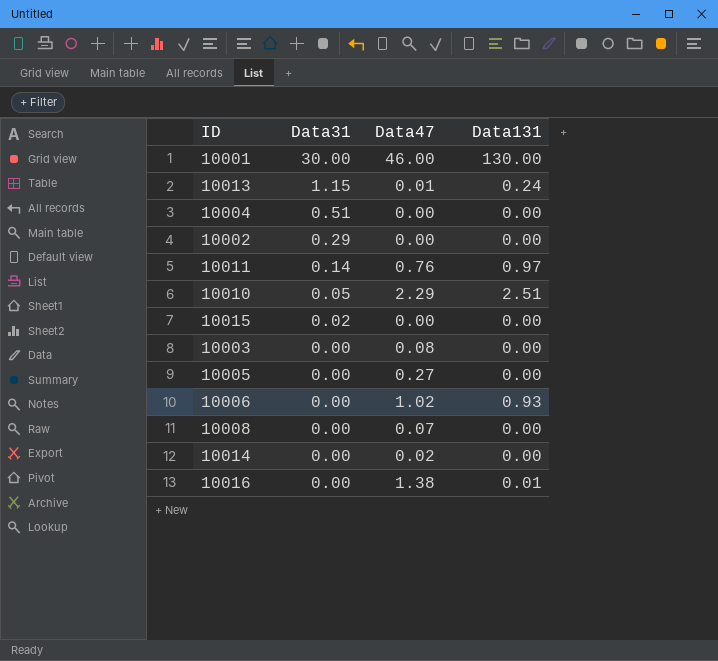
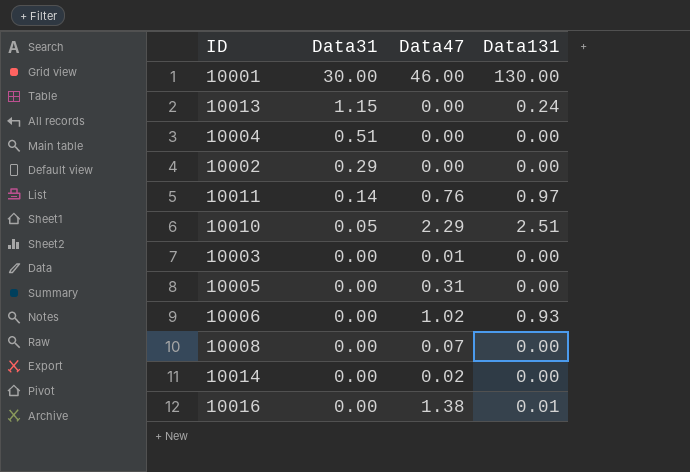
row 10015: 0.02 | 0.00 | 0.00 -> none
10013 | Data47: 0.01 -> 0.00
10003 | Data47: 0.08 -> 0.01
10005 | Data47: 0.27 -> 0.31

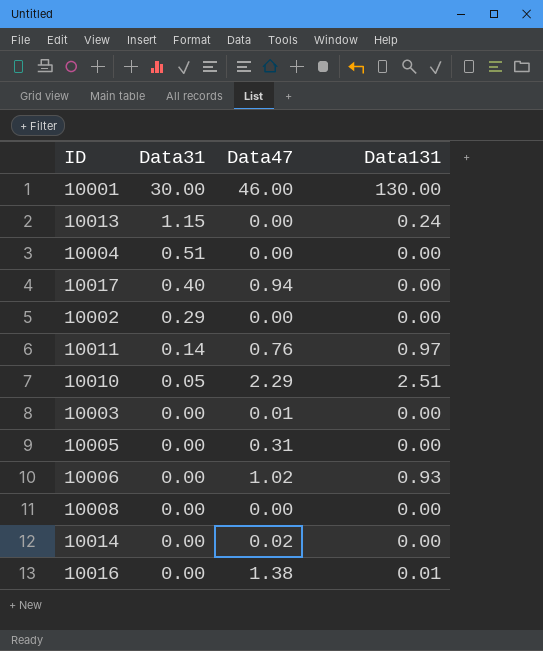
row 10017: none -> 0.40 | 0.94 | 0.00
10008 | Data47: 0.07 -> 0.00

